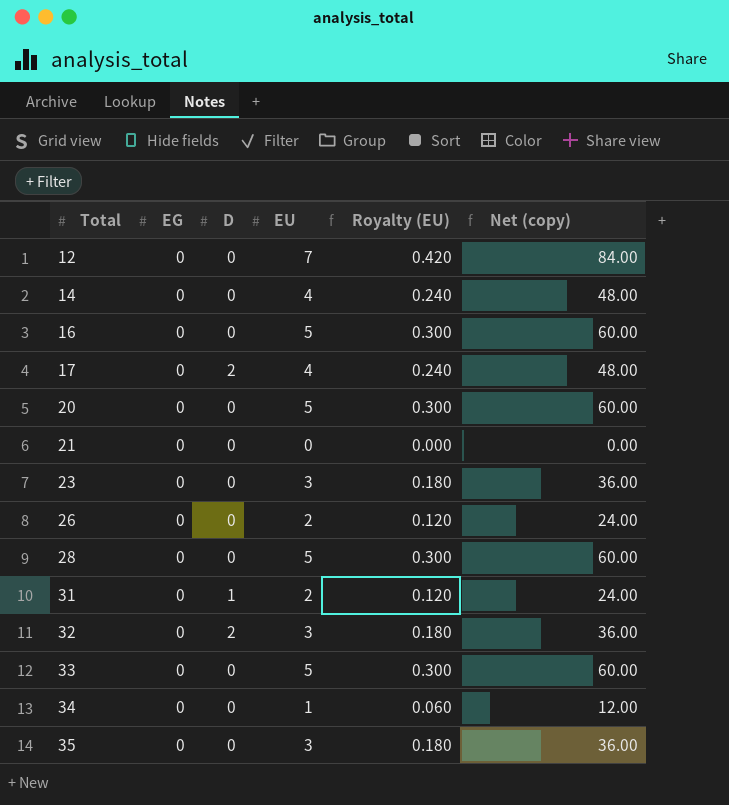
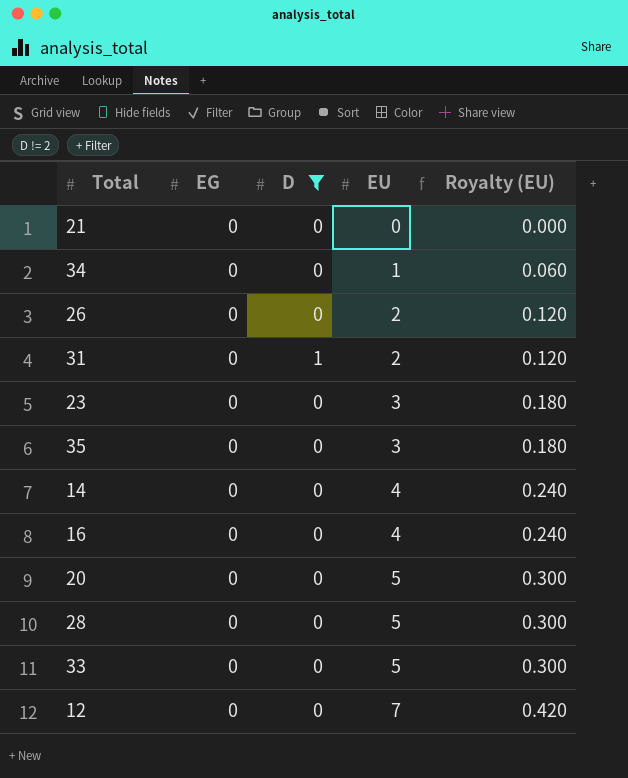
filter: none -> D != 2
row order: Total ascending -> EU ascending
column Net (copy) | formula: [EU] * 12 -> none
16 | EU: 5 -> 4
16 | Royalty (EU): 0.300 -> 0.240

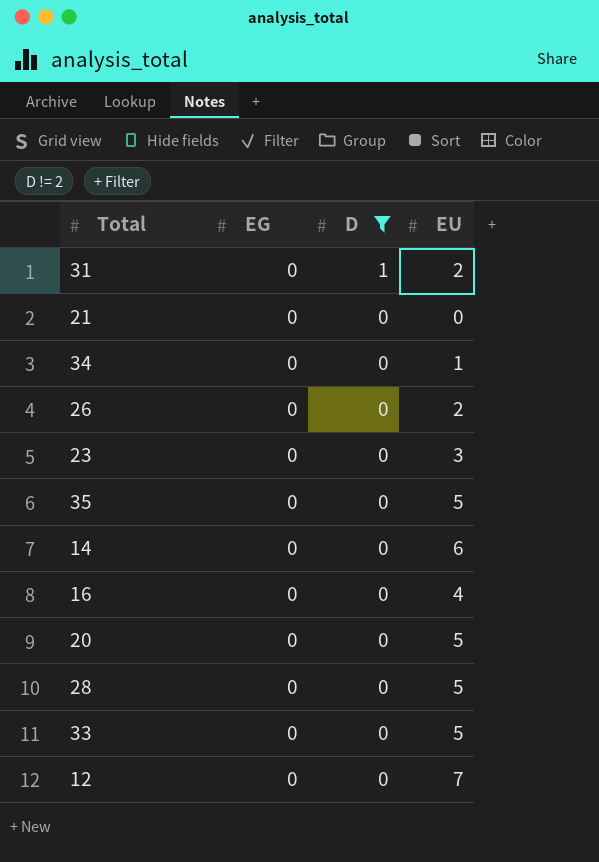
row order: EU ascending -> D descending
column Royalty (EU) | formula: [EU] * 0.06 -> none
35 | EU: 3 -> 5
14 | EU: 4 -> 6

